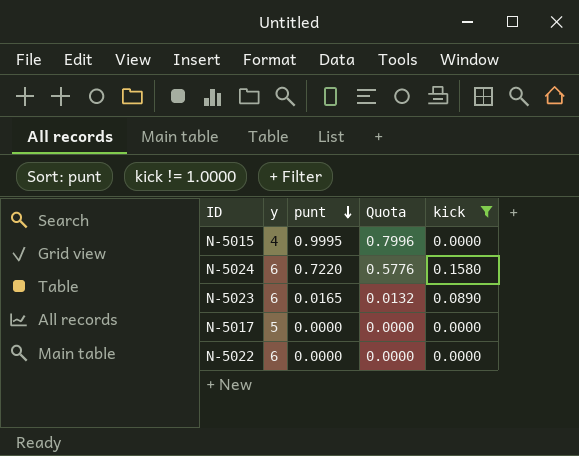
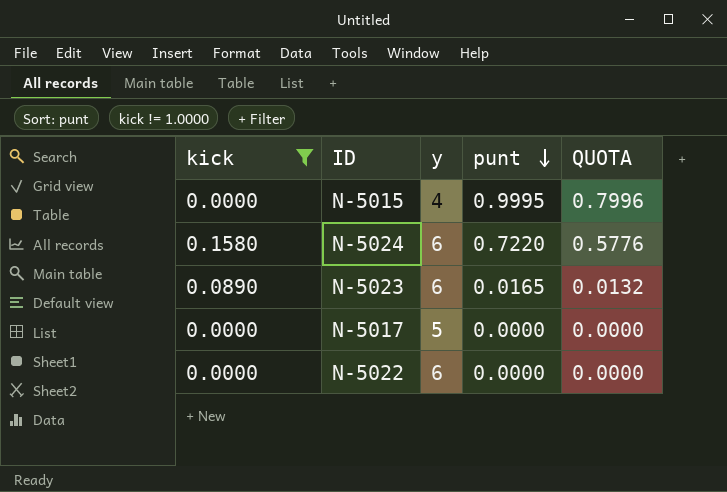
column kick | position: 5 -> 1
column name: Quota -> QUOTA

